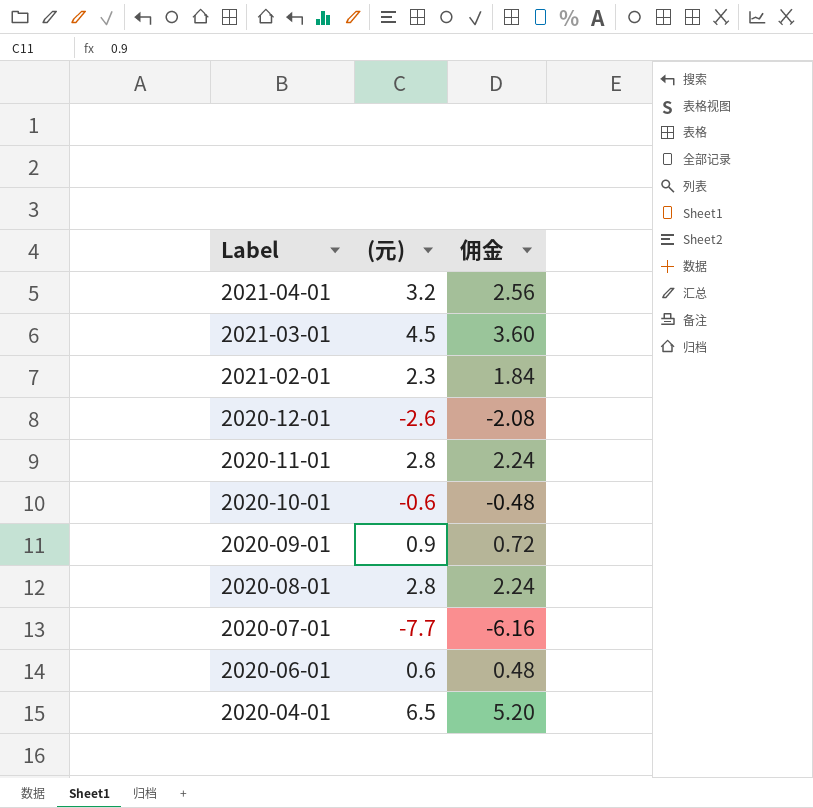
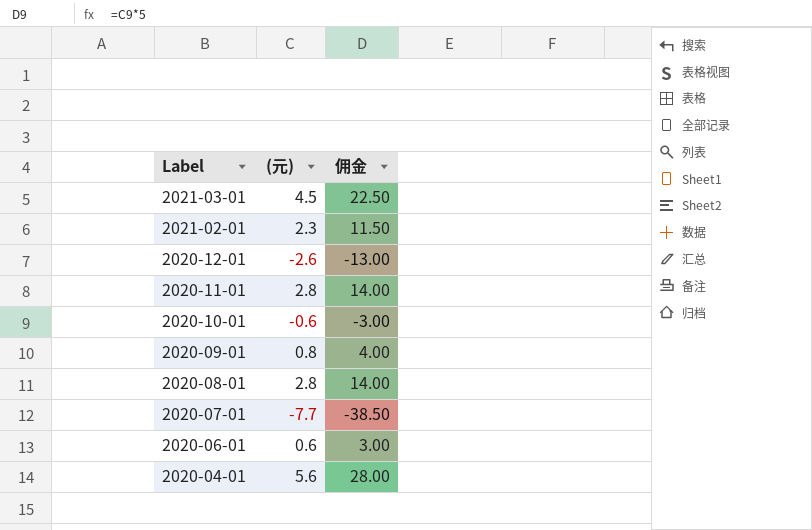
column 佣金 | formula: [(元)] * 0.8 -> [(元)] * 5
row 2021-04-01: 3.2 | 2.56 -> none
2020-09-01 | (元): 0.9 -> 0.8
2020-04-01 | (元): 6.5 -> 5.6

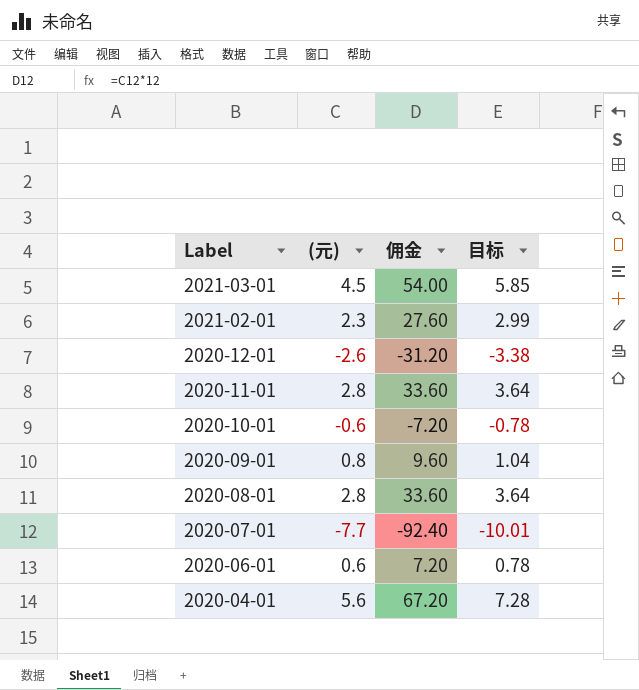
column 佣金 | formula: [(元)] * 5 -> [(元)] * 12
column 目标 | formula: none -> [(元)] * 1.3

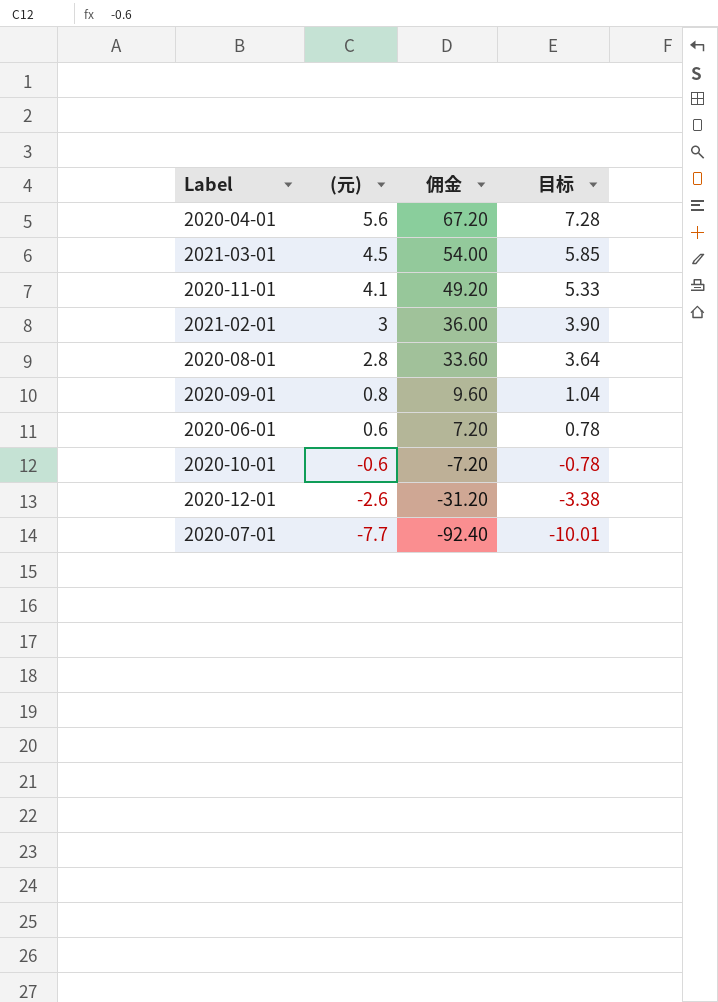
row order: Label descending -> (元) descending
2020-11-01 | (元): 2.8 -> 4.1
2020-11-01 | 佣金: 33.60 -> 49.20
2020-11-01 | 目标: 3.64 -> 5.33
2021-02-01 | (元): 2.3 -> 3
2021-02-01 | 佣金: 27.60 -> 36.00
2021-02-01 | 目标: 2.99 -> 3.90

